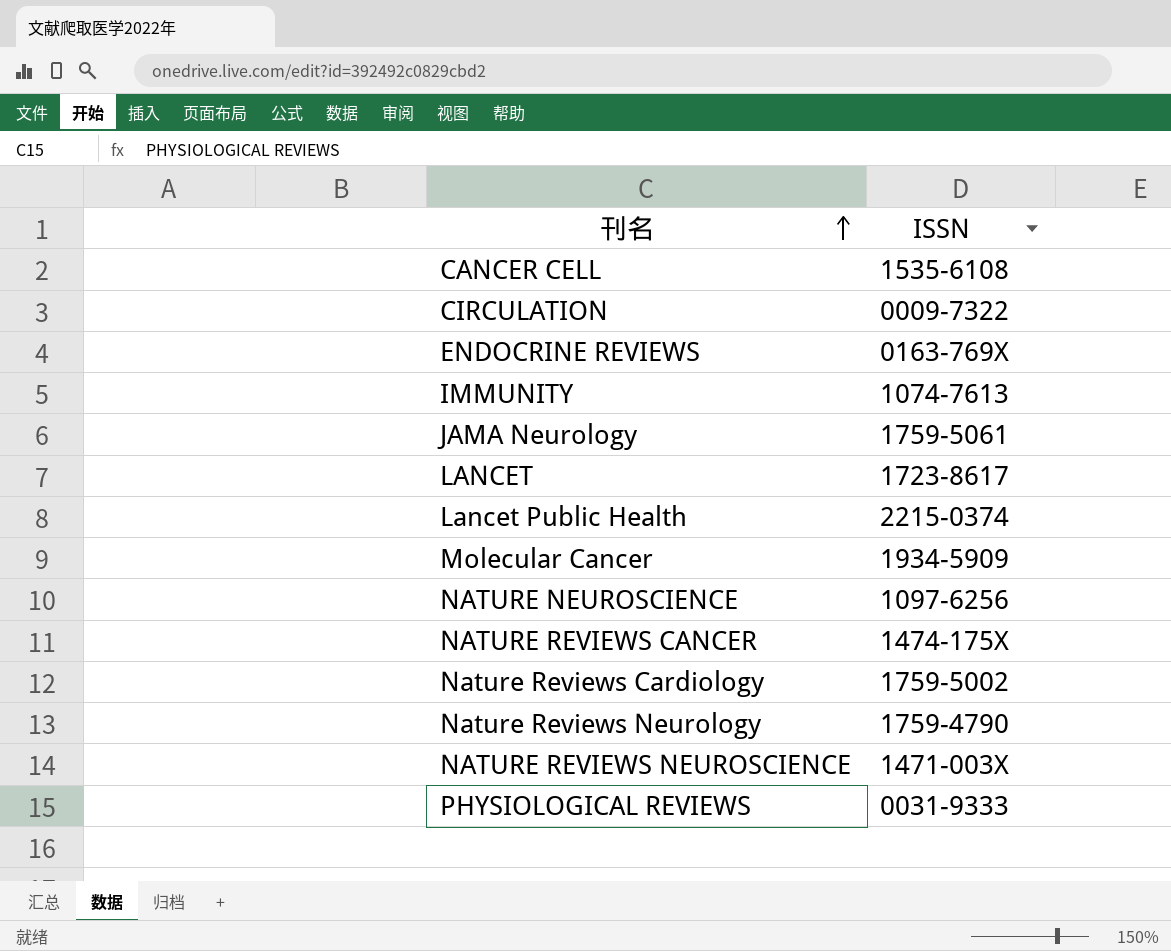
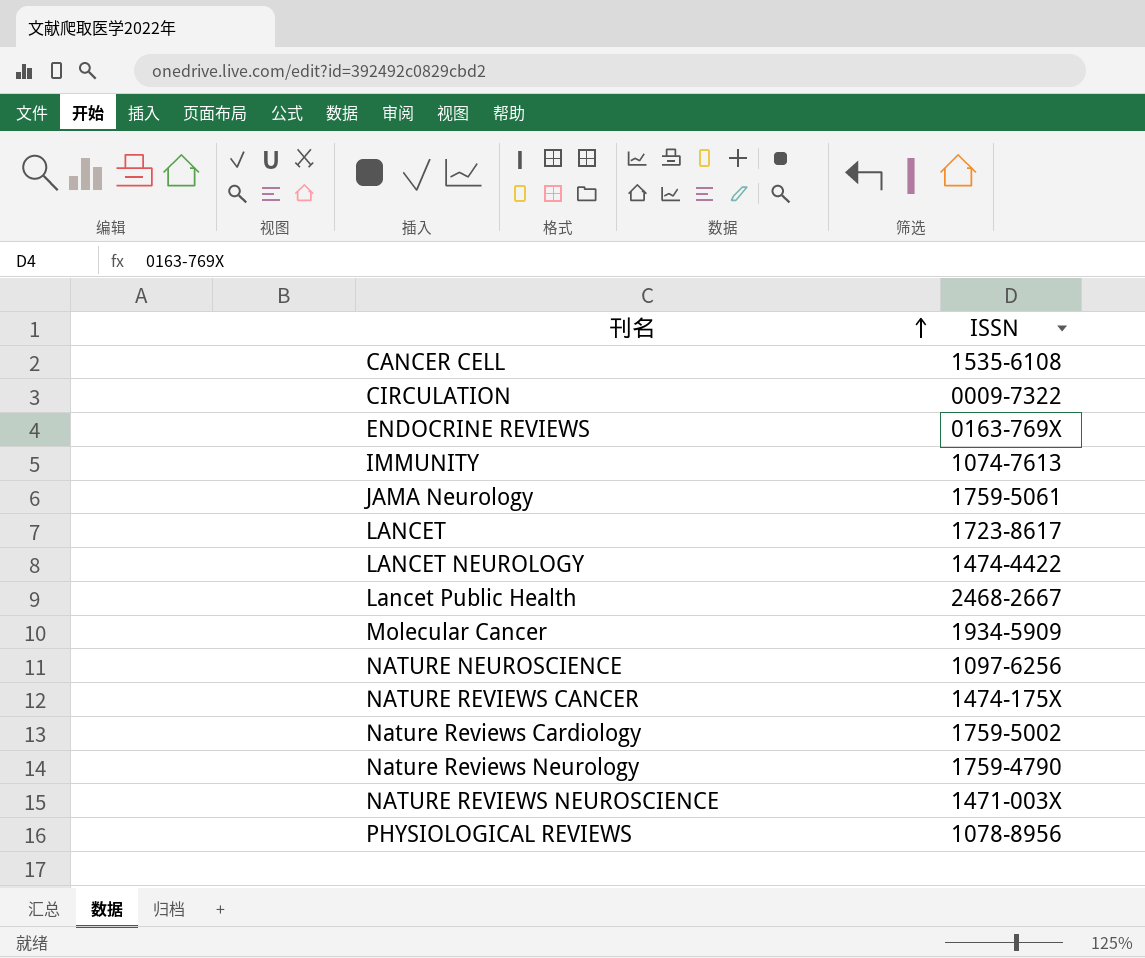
row LANCET NEUROLOGY: none -> 1474-4422
Lancet Public Health | ISSN: 2215-0374 -> 2468-2667
PHYSIOLOGICAL REVIEWS | ISSN: 0031-9333 -> 1078-8956

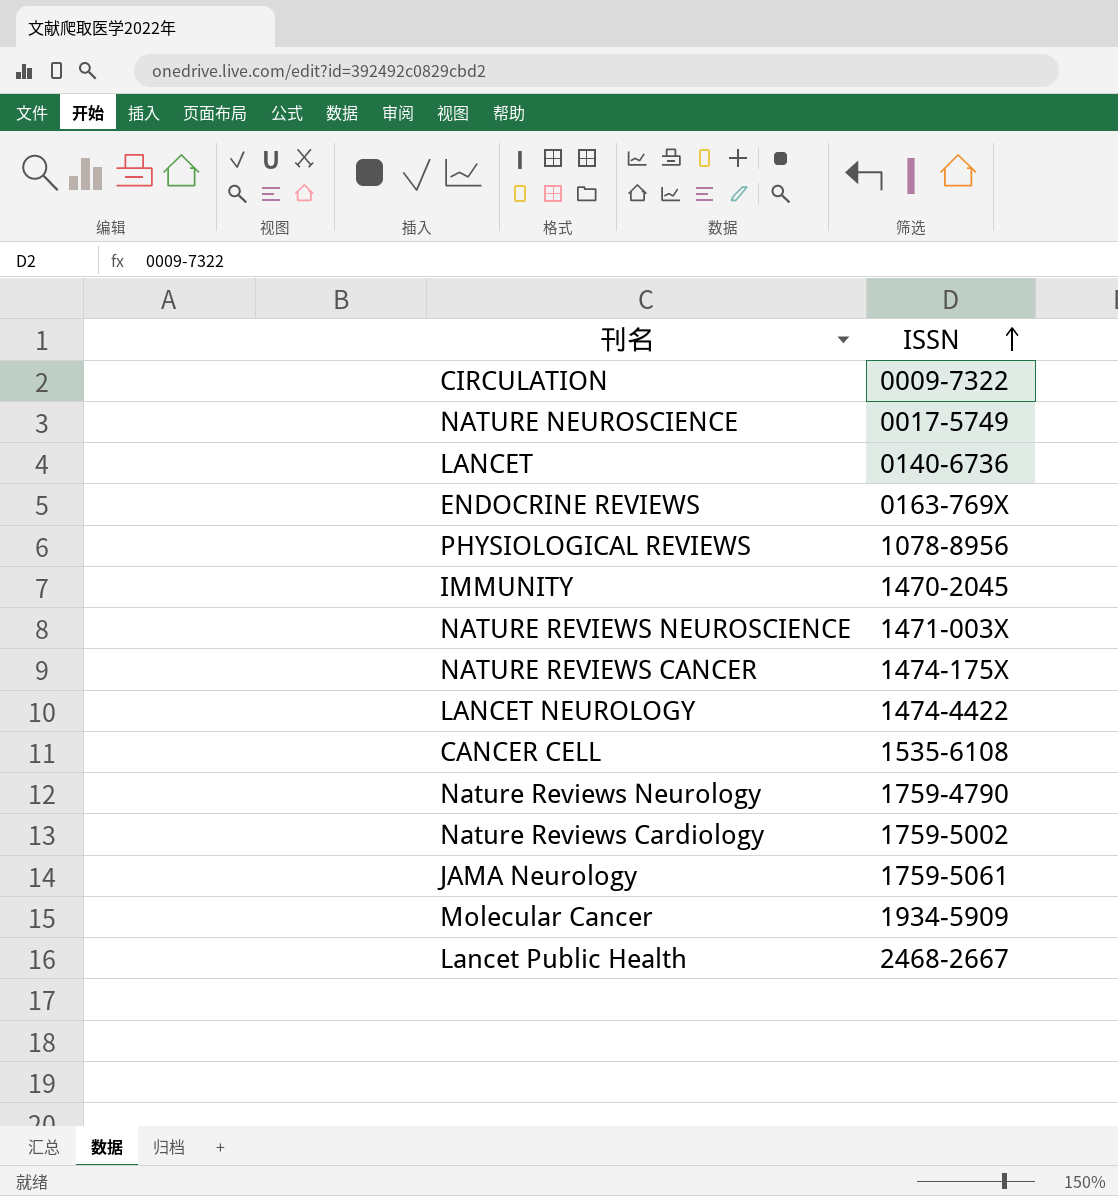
row order: 刊名 ascending -> ISSN ascending
NATURE NEUROSCIENCE | ISSN: 1097-6256 -> 0017-5749
LANCET | ISSN: 1723-8617 -> 0140-6736
IMMUNITY | ISSN: 1074-7613 -> 1470-2045

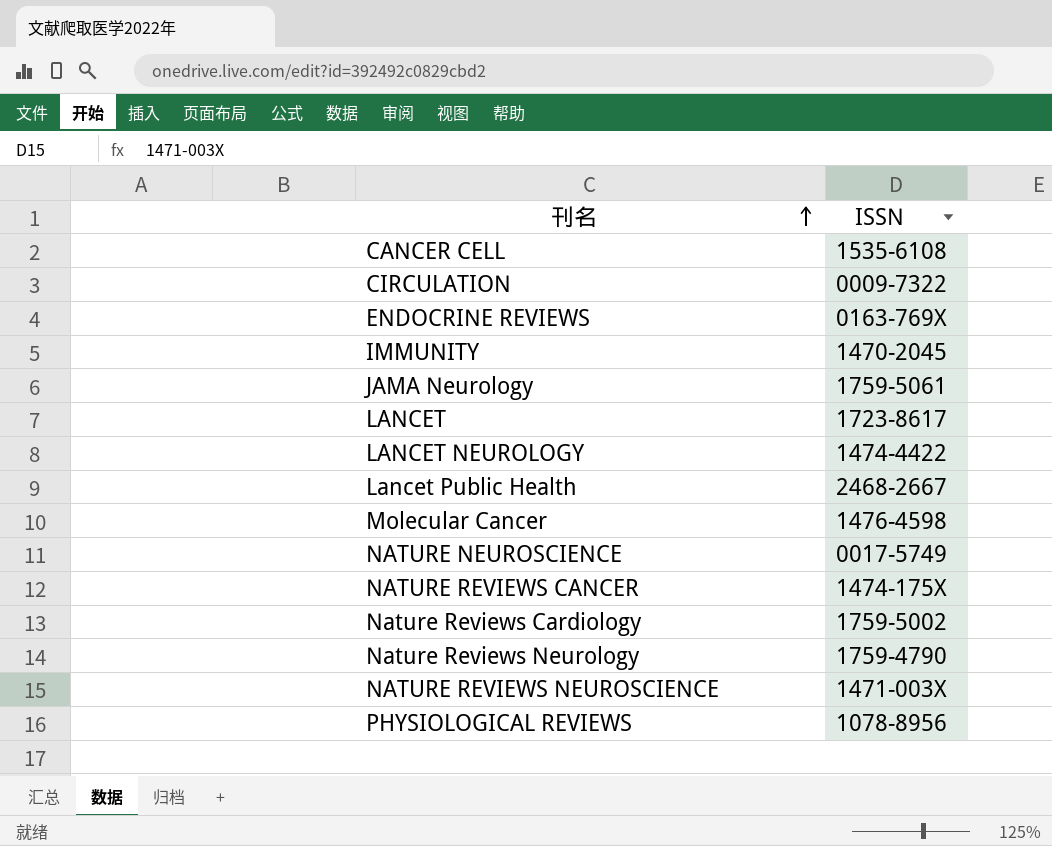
row order: ISSN ascending -> 刊名 ascending
LANCET | ISSN: 0140-6736 -> 1723-8617
Molecular Cancer | ISSN: 1934-5909 -> 1476-4598

